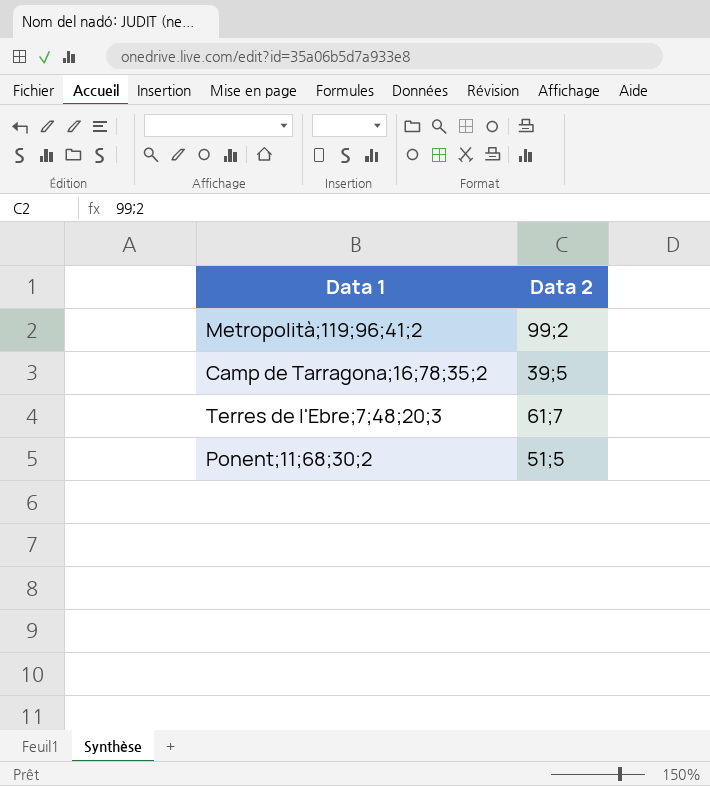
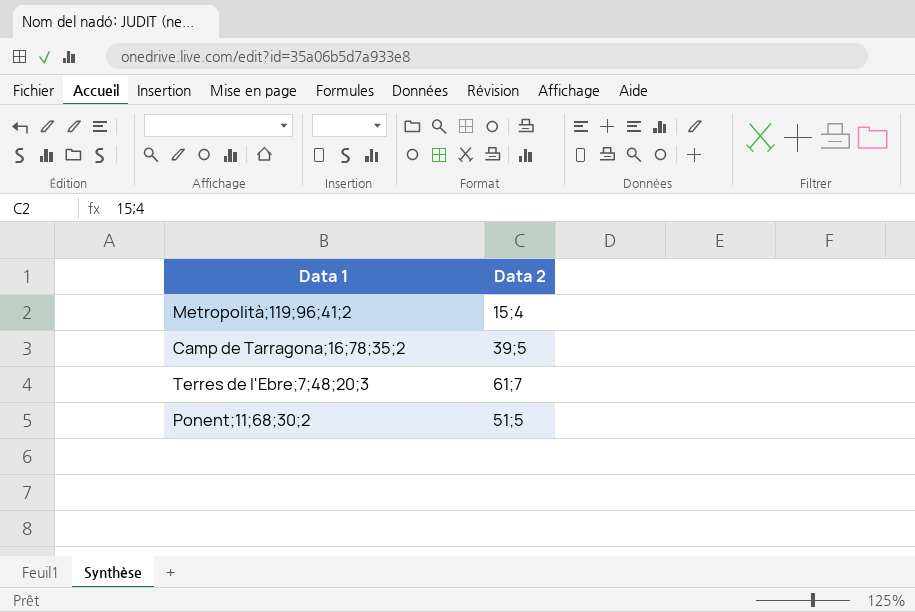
Metropolità;119;96;41;2 | Data 2: 99;2 -> 15;4

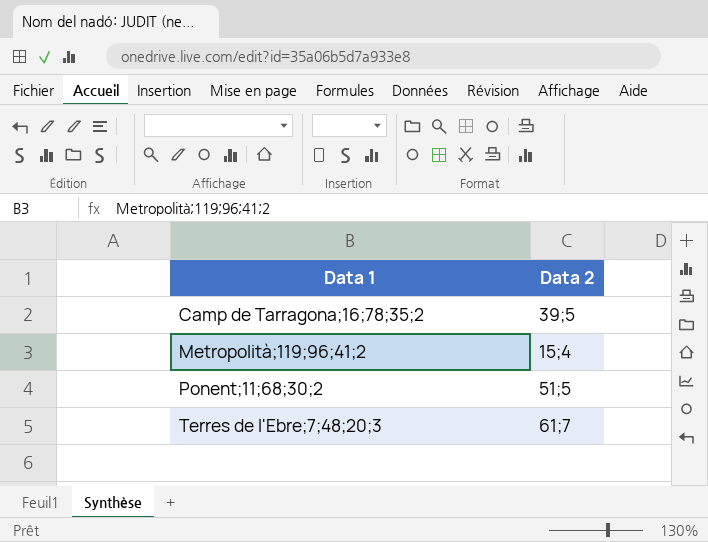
row order: none -> Data 1 ascending

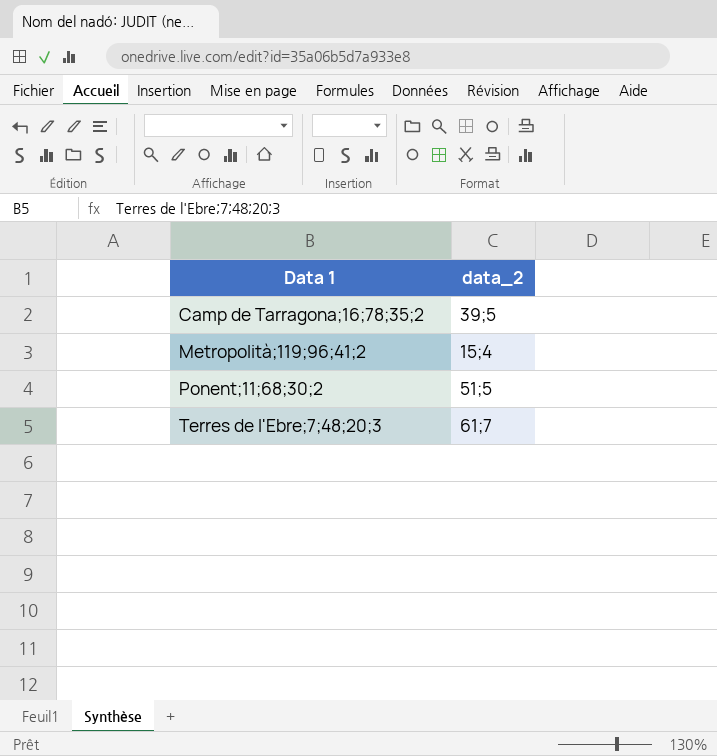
column name: Data 2 -> data_2

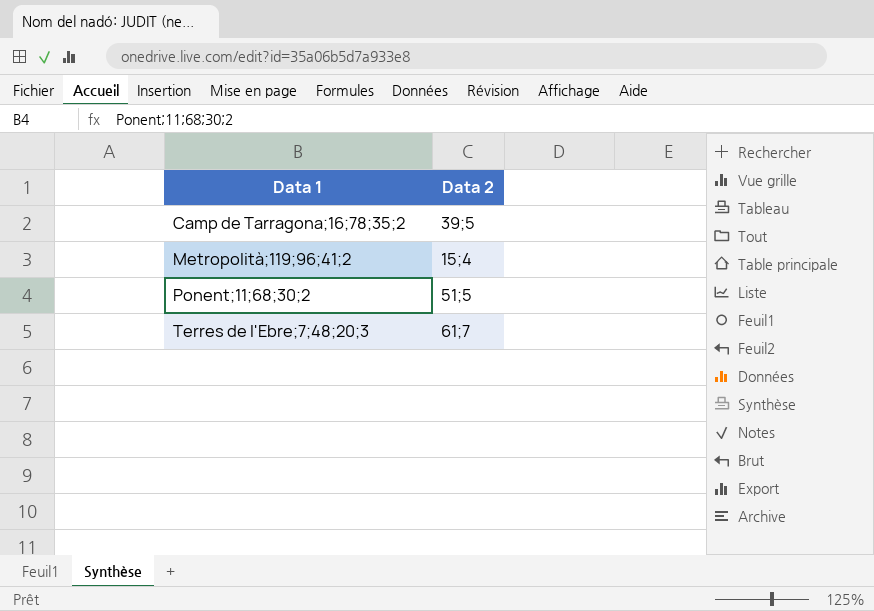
column name: data_2 -> Data 2

